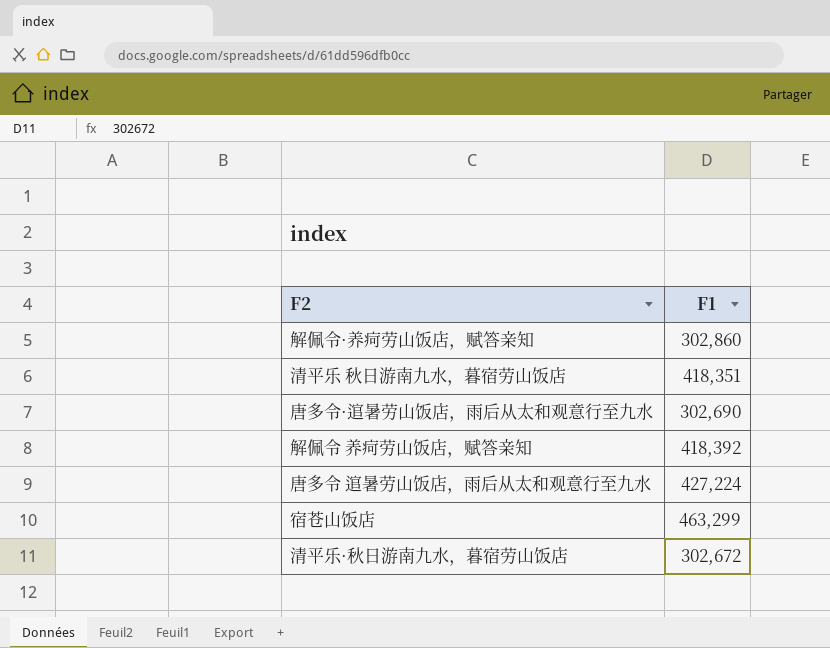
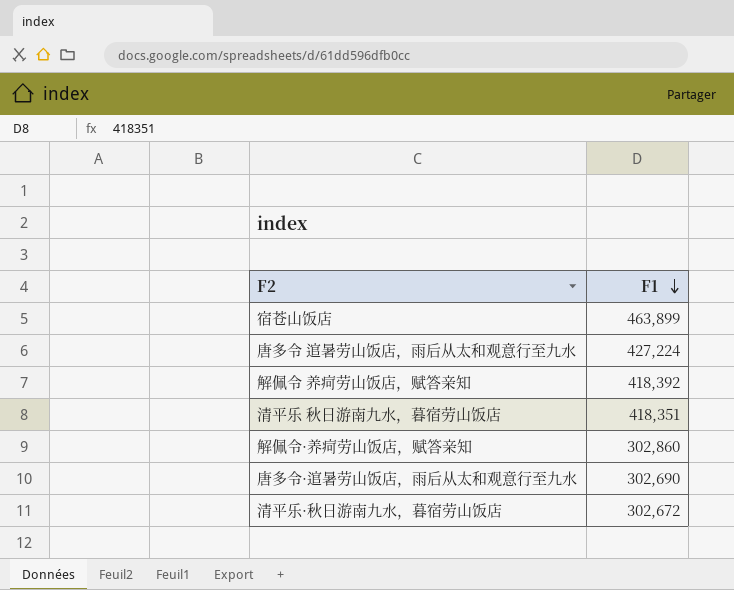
row order: none -> F1 descending
宿苍山饭店 | F1: 463,299 -> 463,899

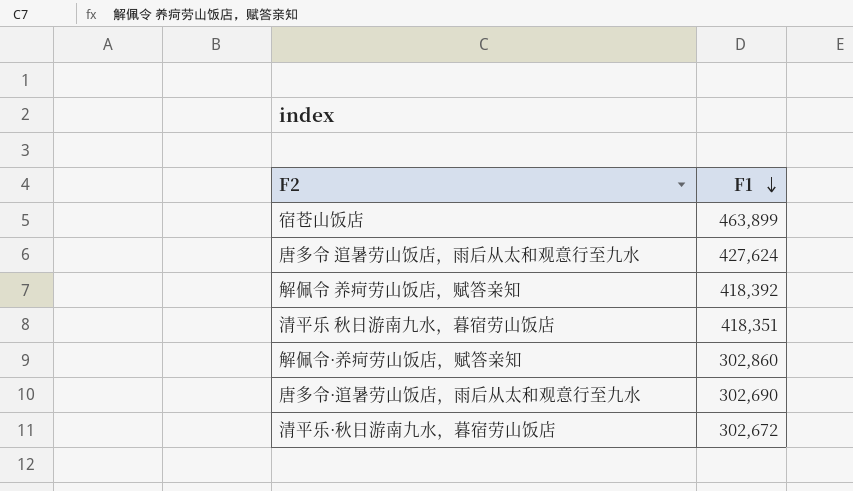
唐多令 逭暑劳山饭店，雨后从太和观意行至九水 | F1: 427,224 -> 427,624

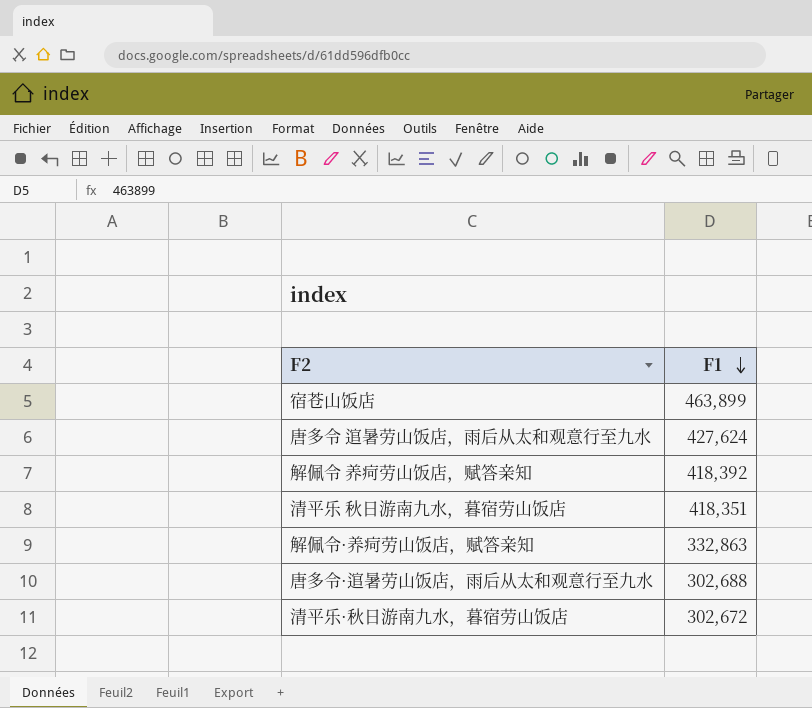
解佩令·养疴劳山饭店，赋答亲知 | F1: 302,860 -> 332,863
唐多令·逭暑劳山饭店，雨后从太和观意行至九水 | F1: 302,690 -> 302,688

